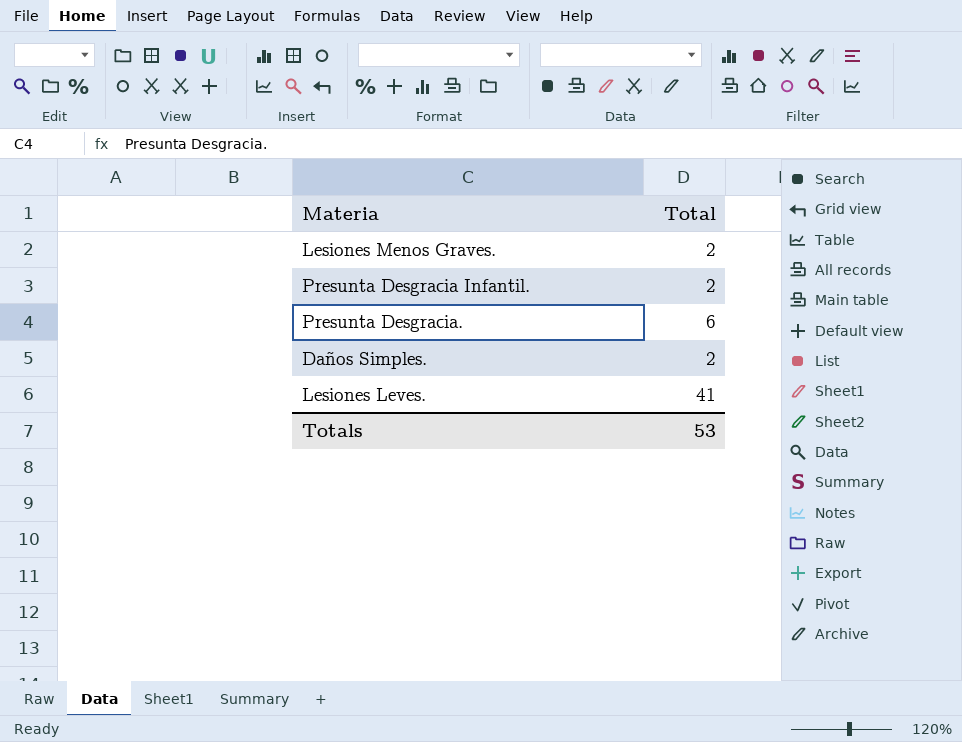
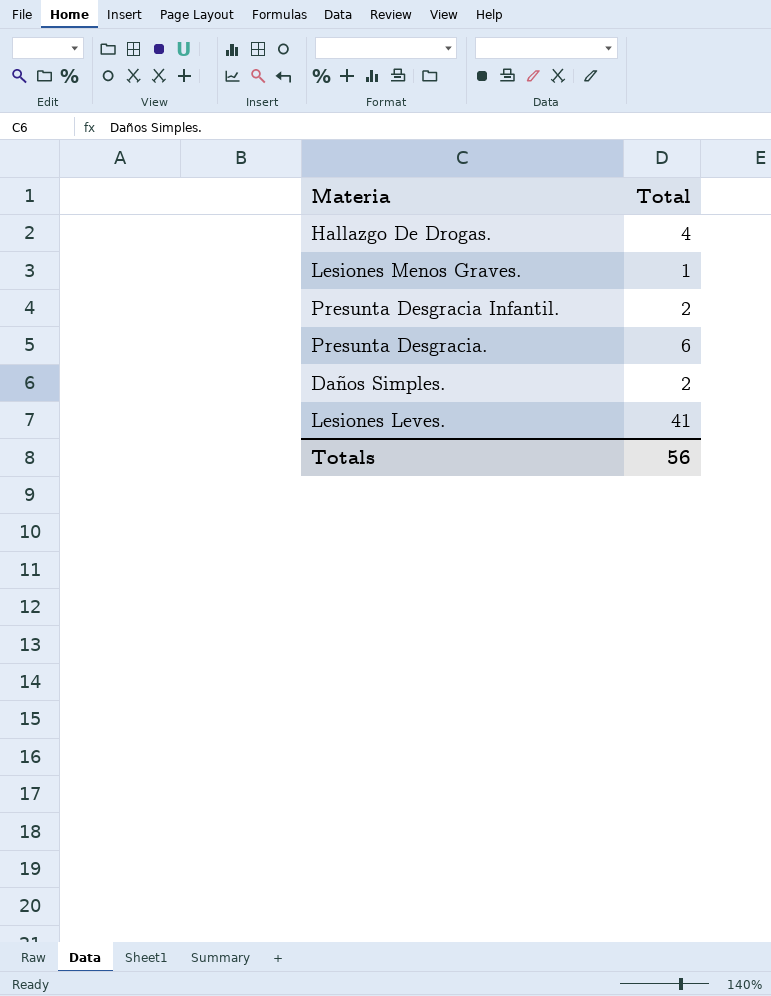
row Hallazgo De Drogas.: none -> 4
Lesiones Menos Graves. | Total: 2 -> 1
Totals | Total: 53 -> 56

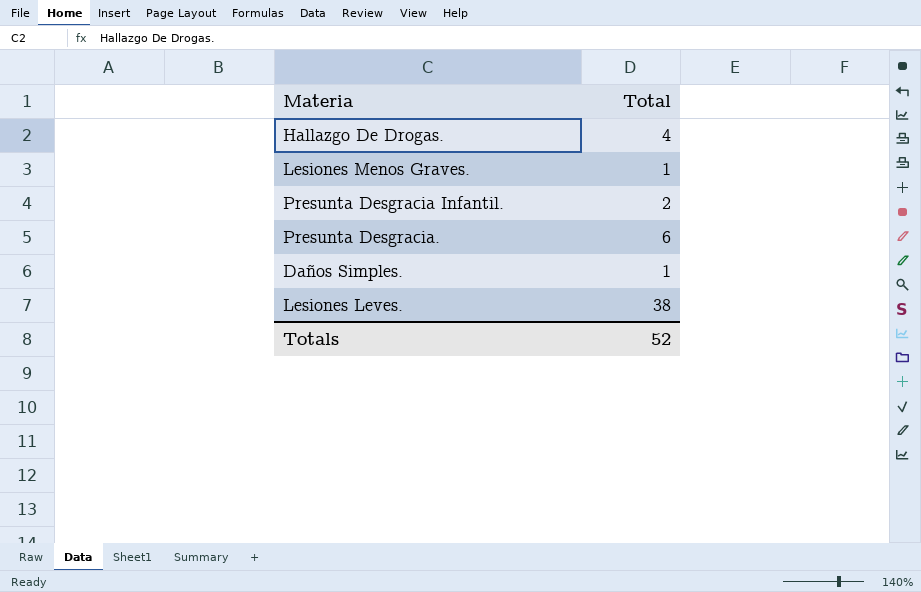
Daños Simples. | Total: 2 -> 1
Lesiones Leves. | Total: 41 -> 38
Totals | Total: 56 -> 52

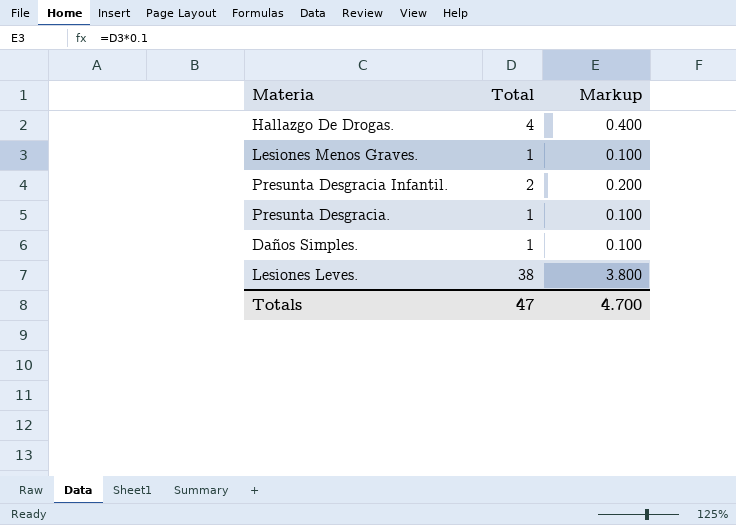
column Markup | formula: none -> [Total] * 0.1
Presunta Desgracia. | Total: 6 -> 1
Totals | Total: 52 -> 47

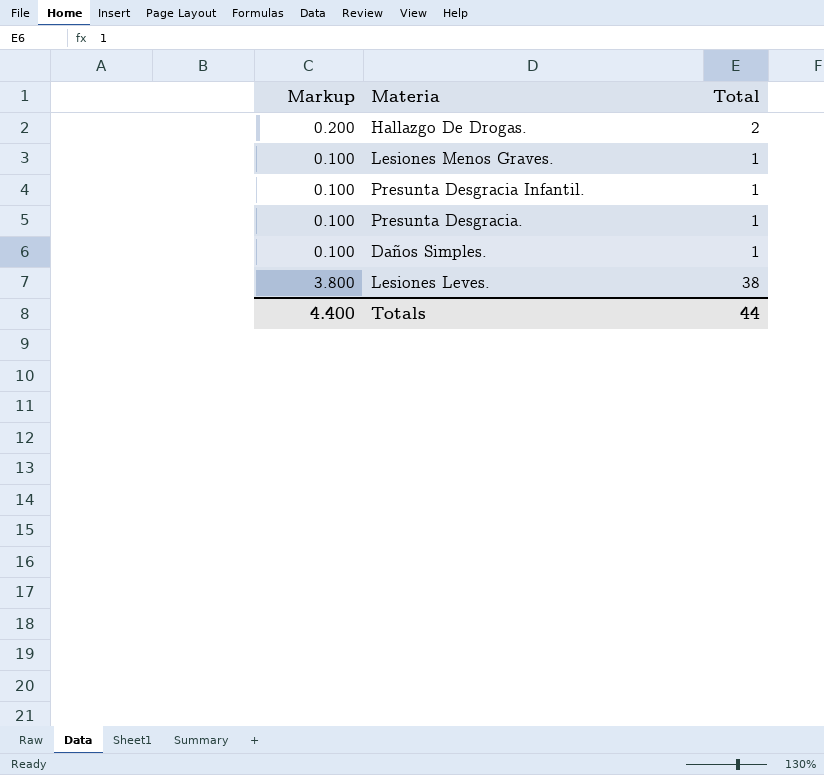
column Markup | position: 3 -> 1
Hallazgo De Drogas. | Markup: 0.400 -> 0.200
Hallazgo De Drogas. | Total: 4 -> 2
Presunta Desgracia Infantil. | Markup: 0.200 -> 0.100
Presunta Desgracia Infantil. | Total: 2 -> 1
Totals | Markup: 4.700 -> 4.400
Totals | Total: 47 -> 44

